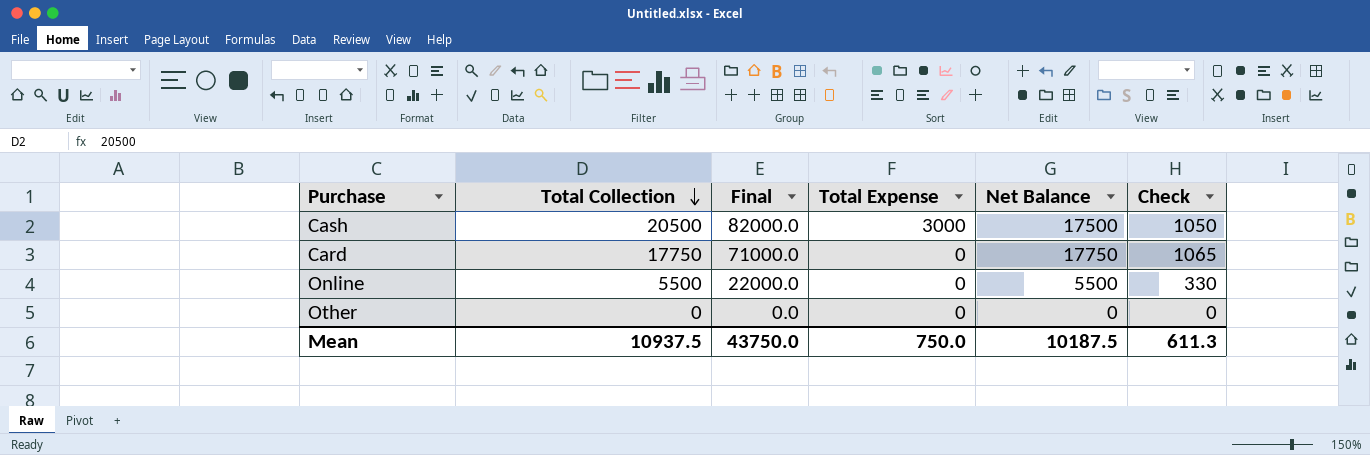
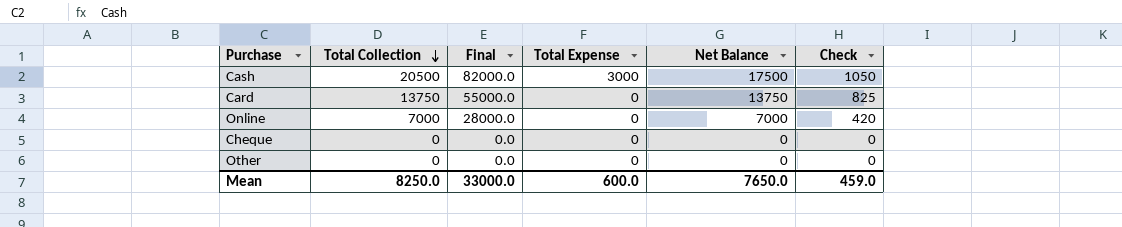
Card | Total Collection: 17750 -> 13750
Card | Final: 71000.0 -> 55000.0
Card | Net Balance: 17750 -> 13750
Card | Check: 1065 -> 825
Online | Total Collection: 5500 -> 7000
Online | Final: 22000.0 -> 28000.0
Online | Net Balance: 5500 -> 7000
Online | Check: 330 -> 420
row Cheque: none -> 0 | 0.0 | 0 | 0 | 0
Mean | Total Collection: 10937.5 -> 8250.0
Mean | Final: 43750.0 -> 33000.0
Mean | Total Expense: 750.0 -> 600.0
Mean | Net Balance: 10187.5 -> 7650.0
Mean | Check: 611.3 -> 459.0

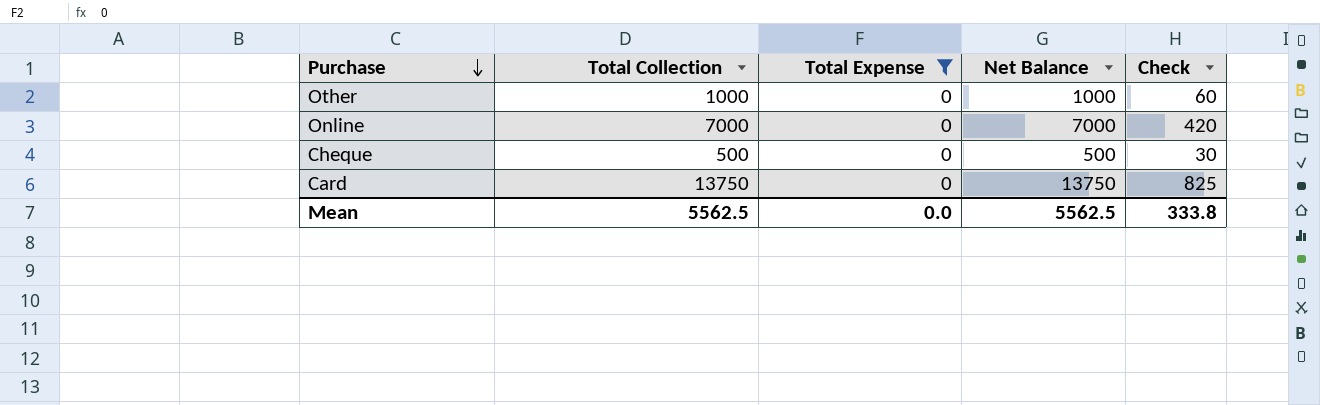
filter: none -> Total Expense = 0
row order: Total Collection descending -> Purchase descending
column Final | formula: [Total Collection] * 4 -> none
Other | Total Collection: 0 -> 1000
Other | Net Balance: 0 -> 1000
Other | Check: 0 -> 60
Cheque | Total Collection: 0 -> 500
Cheque | Net Balance: 0 -> 500
Cheque | Check: 0 -> 30
Mean | Total Collection: 8250.0 -> 5562.5
Mean | Total Expense: 600.0 -> 0.0
Mean | Net Balance: 7650.0 -> 5562.5
Mean | Check: 459.0 -> 333.8

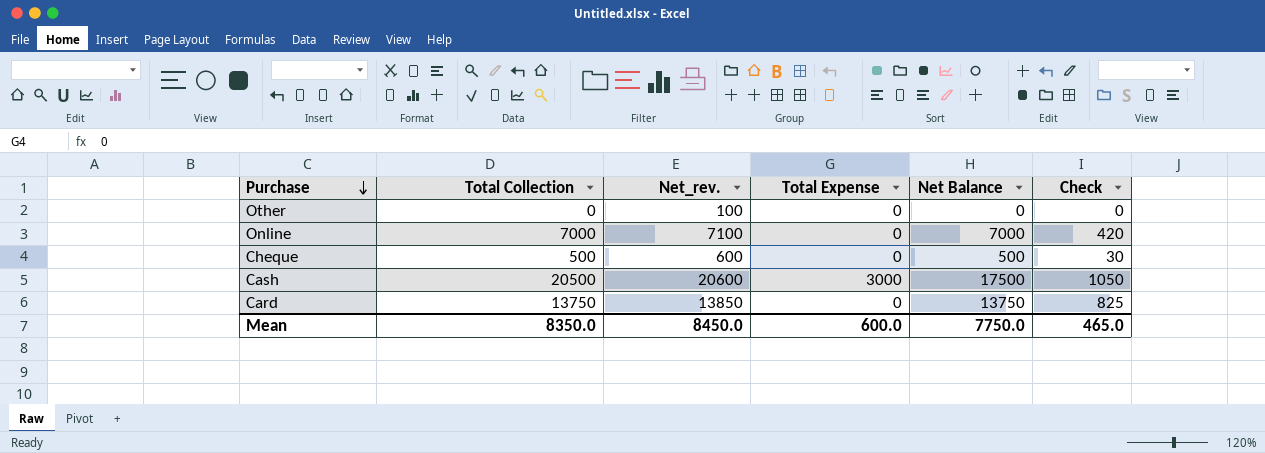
filter: Total Expense = 0 -> none
column Net_rev. | formula: none -> [Total Collection] + 100
Other | Total Collection: 1000 -> 0
Other | Net Balance: 1000 -> 0
Other | Check: 60 -> 0
Mean | Total Collection: 5562.5 -> 8350.0
Mean | Total Expense: 0.0 -> 600.0
Mean | Net Balance: 5562.5 -> 7750.0
Mean | Check: 333.8 -> 465.0

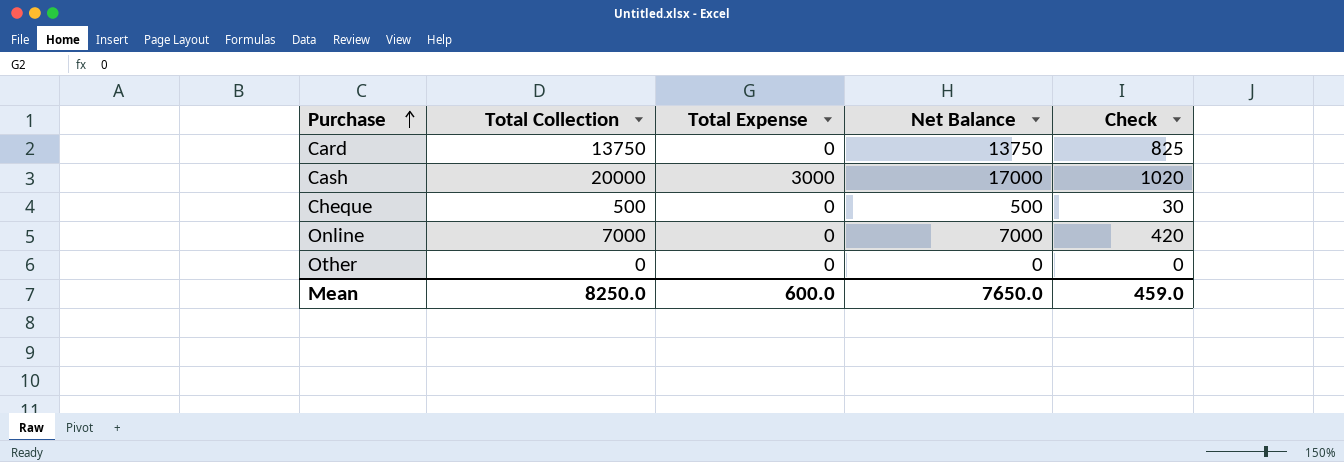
row order: Purchase descending -> Purchase ascending
column Net_rev. | formula: [Total Collection] + 100 -> none
Cash | Total Collection: 20500 -> 20000
Cash | Net Balance: 17500 -> 17000
Cash | Check: 1050 -> 1020
Mean | Total Collection: 8350.0 -> 8250.0
Mean | Net Balance: 7750.0 -> 7650.0
Mean | Check: 465.0 -> 459.0

